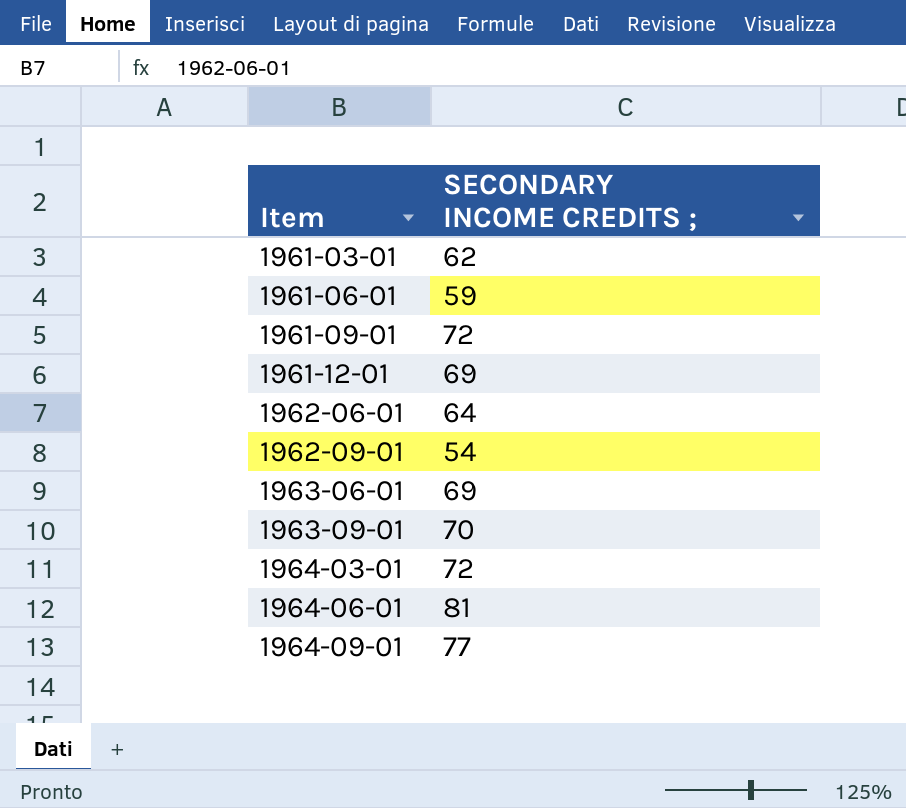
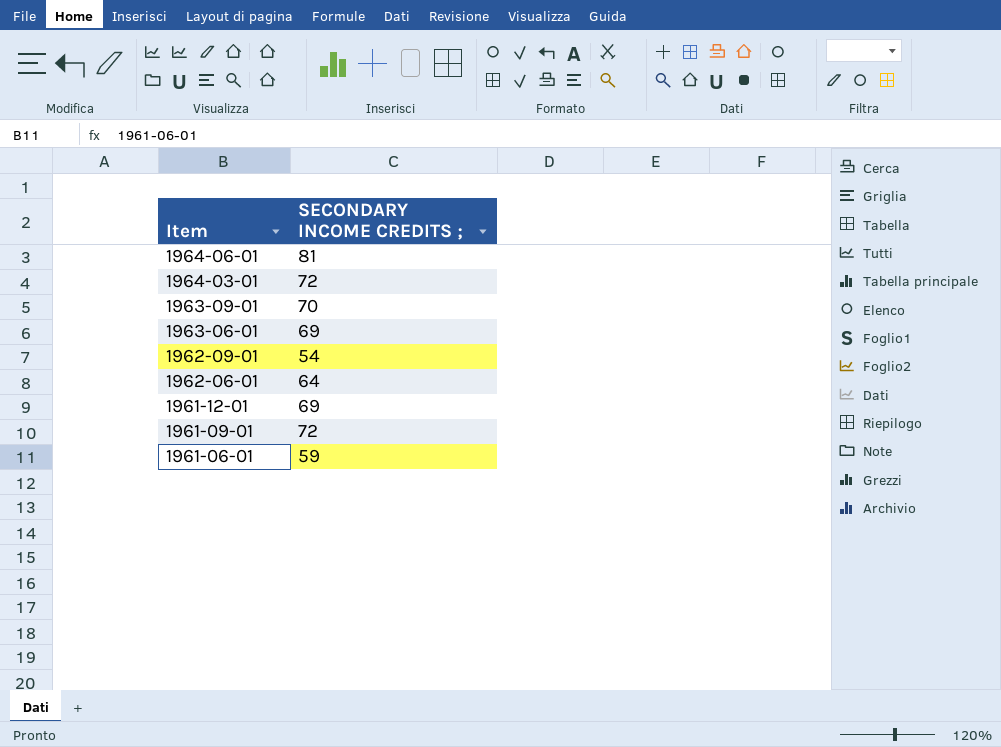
row order: Item ascending -> Item descending
row 1961-03-01: 62 -> none
row 1964-09-01: 77 -> none

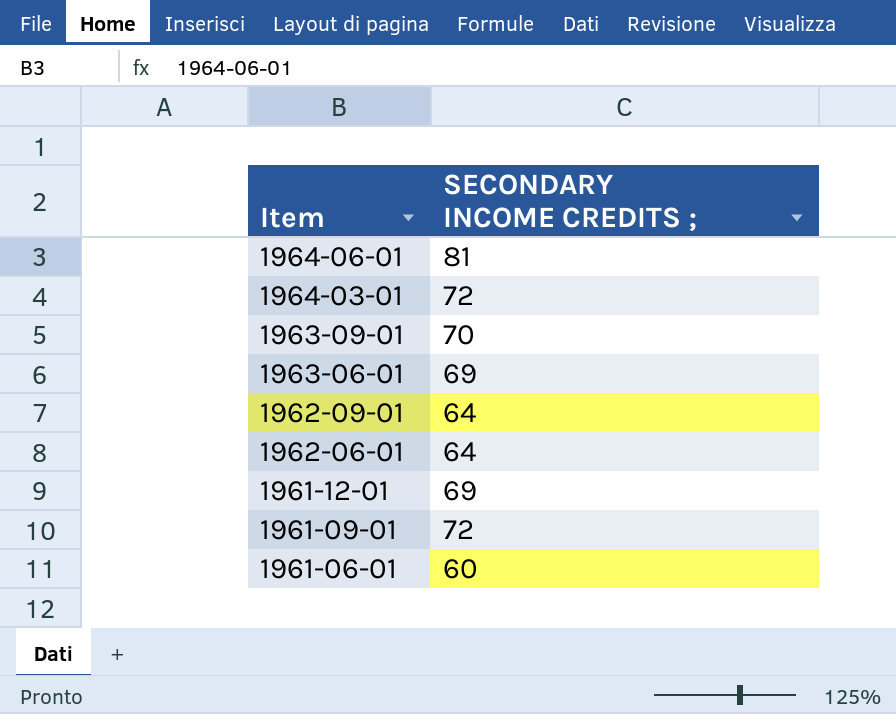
1962-09-01 | SECONDARY INCOME CREDITS ;: 54 -> 64
1961-06-01 | SECONDARY INCOME CREDITS ;: 59 -> 60

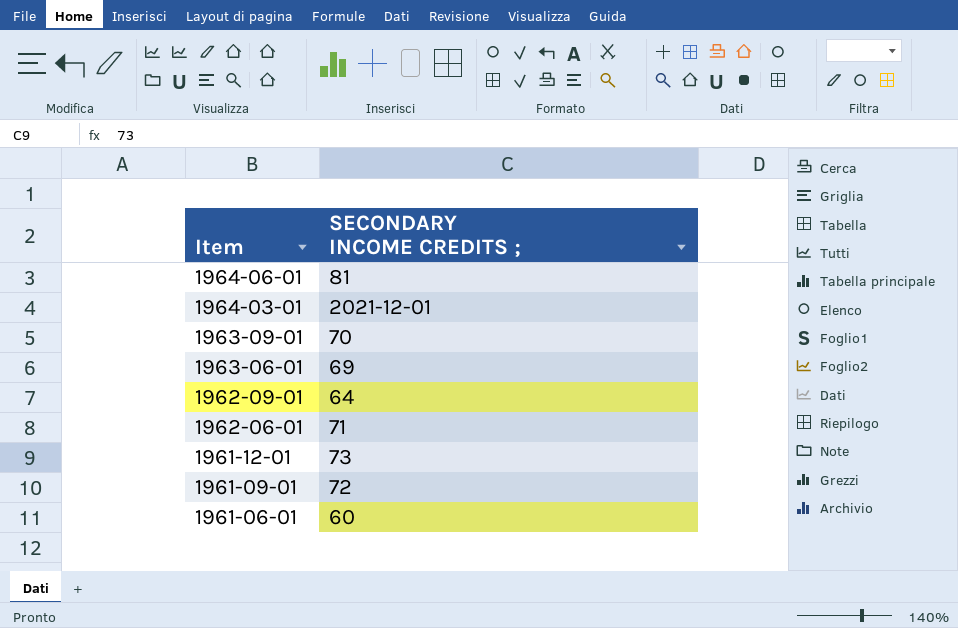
1964-03-01 | SECONDARY INCOME CREDITS ;: 72 -> 2021-12-01
1962-06-01 | SECONDARY INCOME CREDITS ;: 64 -> 71
1961-12-01 | SECONDARY INCOME CREDITS ;: 69 -> 73

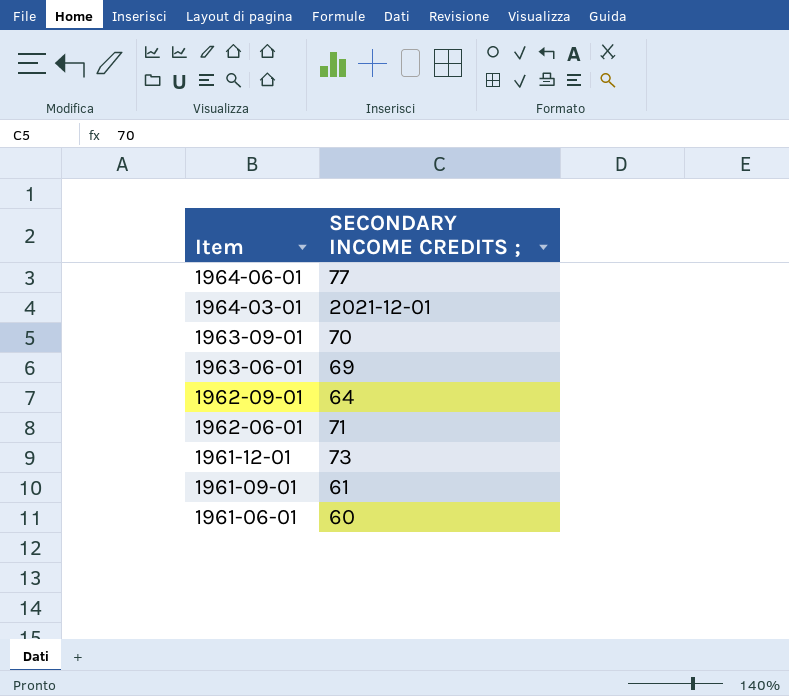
1964-06-01 | SECONDARY INCOME CREDITS ;: 81 -> 77
1961-09-01 | SECONDARY INCOME CREDITS ;: 72 -> 61

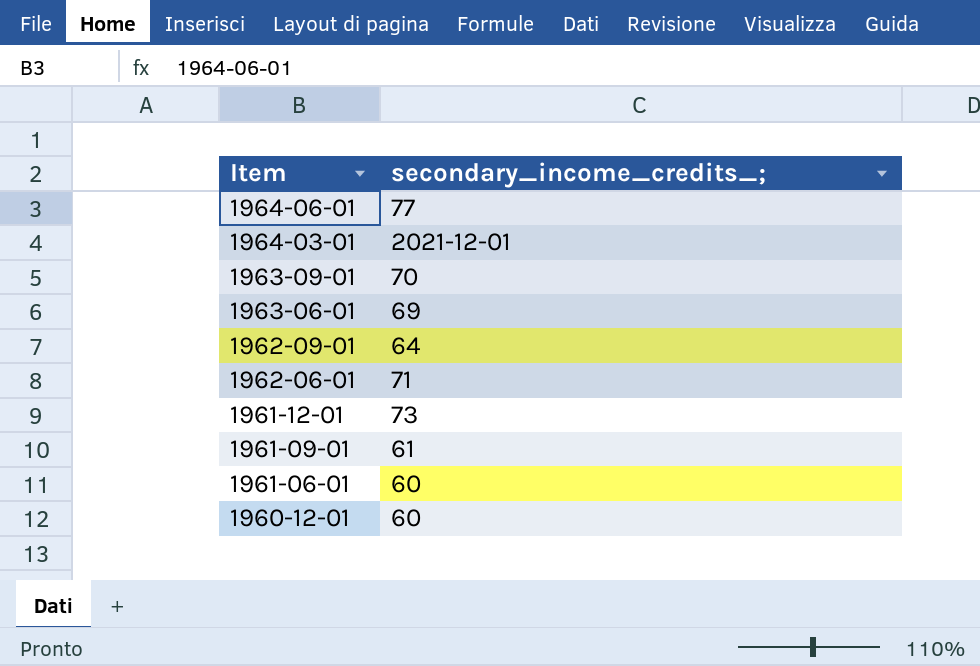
column name: SECONDARY INCOME CREDITS ; -> secondary_income_credits_;
row 1960-12-01: none -> 60

